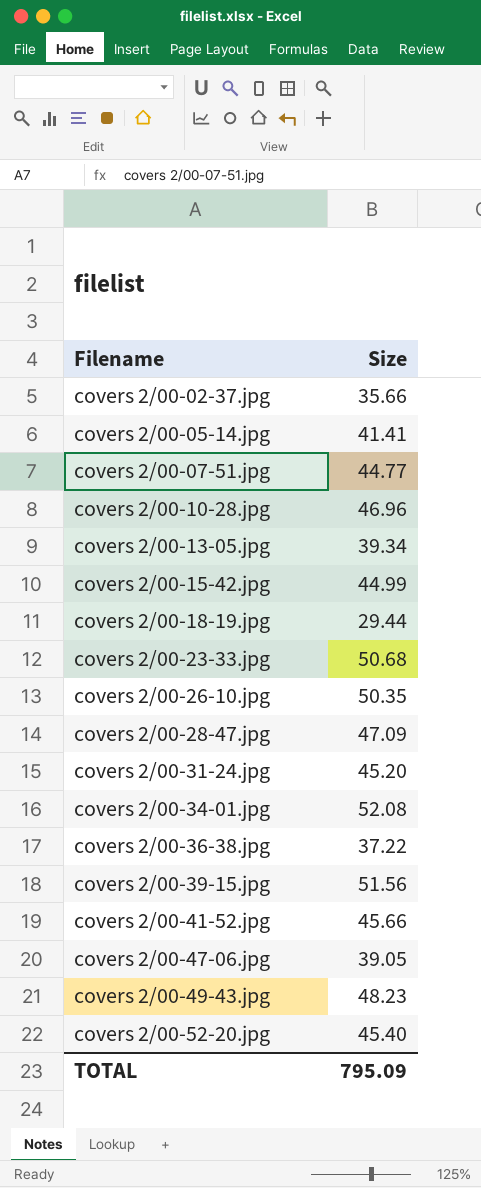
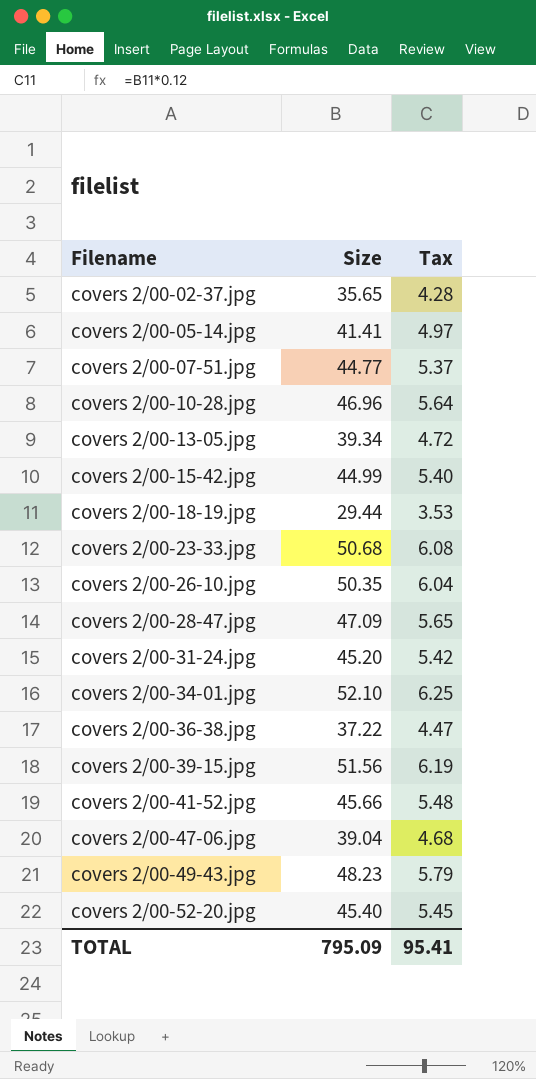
column Tax | formula: none -> [Size] * 0.12
covers 2/00-02-37.jpg | Size: 35.66 -> 35.65
covers 2/00-34-01.jpg | Size: 52.08 -> 52.10
covers 2/00-47-06.jpg | Size: 39.05 -> 39.04

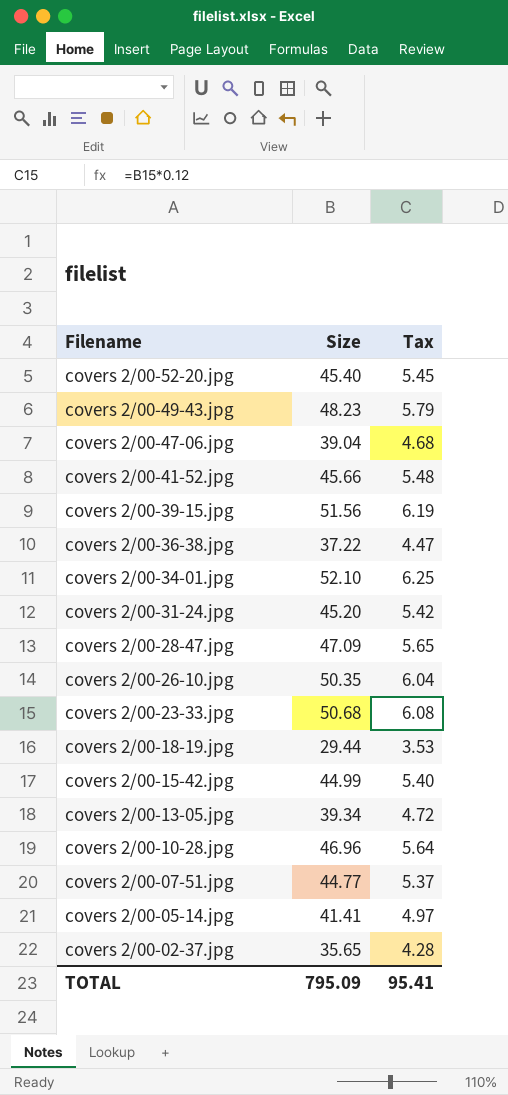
row order: Filename ascending -> Filename descending

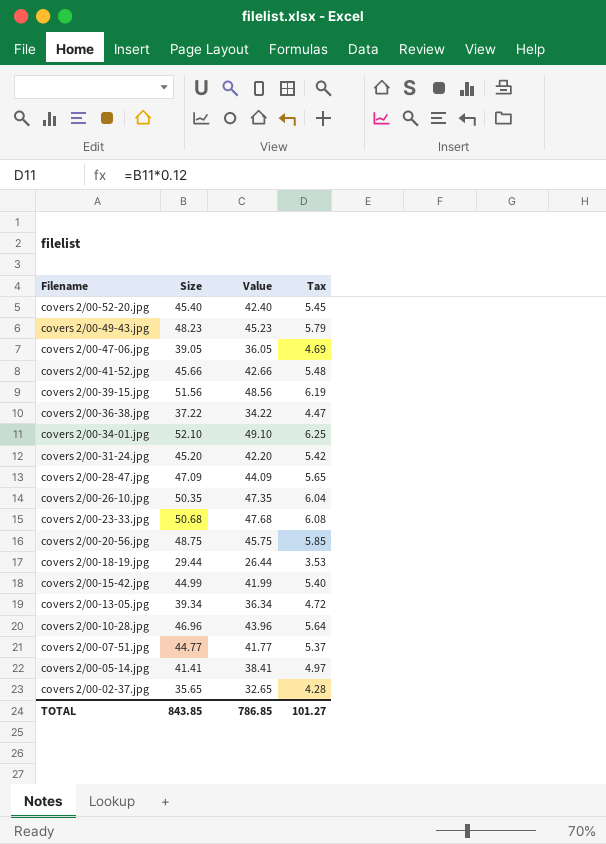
column Value | formula: none -> [Size] - 3
covers 2/00-47-06.jpg | Size: 39.04 -> 39.05
covers 2/00-47-06.jpg | Tax: 4.68 -> 4.69
row covers 2/00-20-56.jpg: none -> 48.75 | 45.75 | 5.85
TOTAL | Size: 795.09 -> 843.85
TOTAL | Tax: 95.41 -> 101.27

